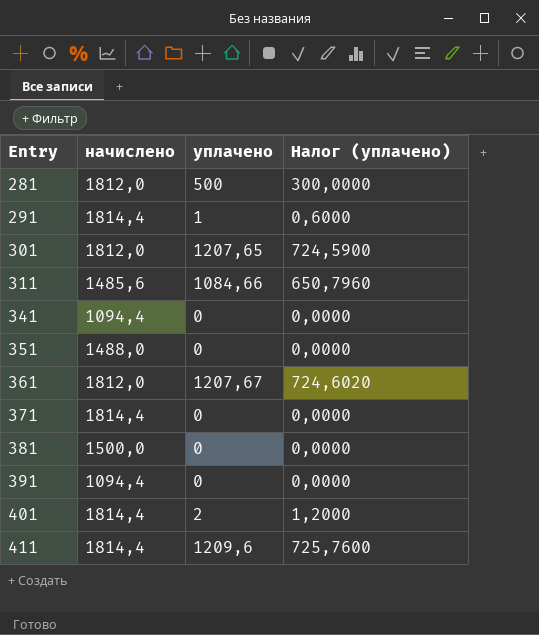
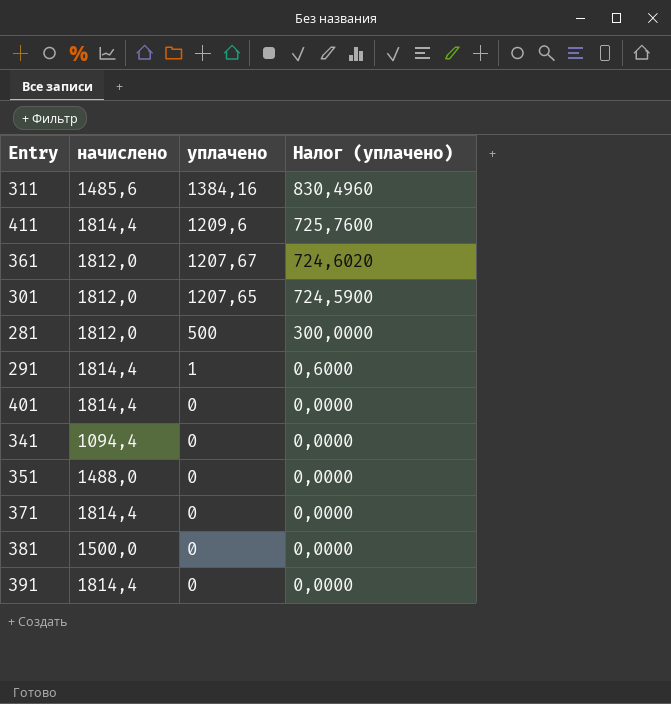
row order: Entry ascending -> уплачено descending
311 | уплачено: 1084,66 -> 1384,16
311 | Налог (уплачено): 650,7960 -> 830,4960
401 | уплачено: 2 -> 0
401 | Налог (уплачено): 1,2000 -> 0,0000
391 | начислено: 1094,4 -> 1814,4

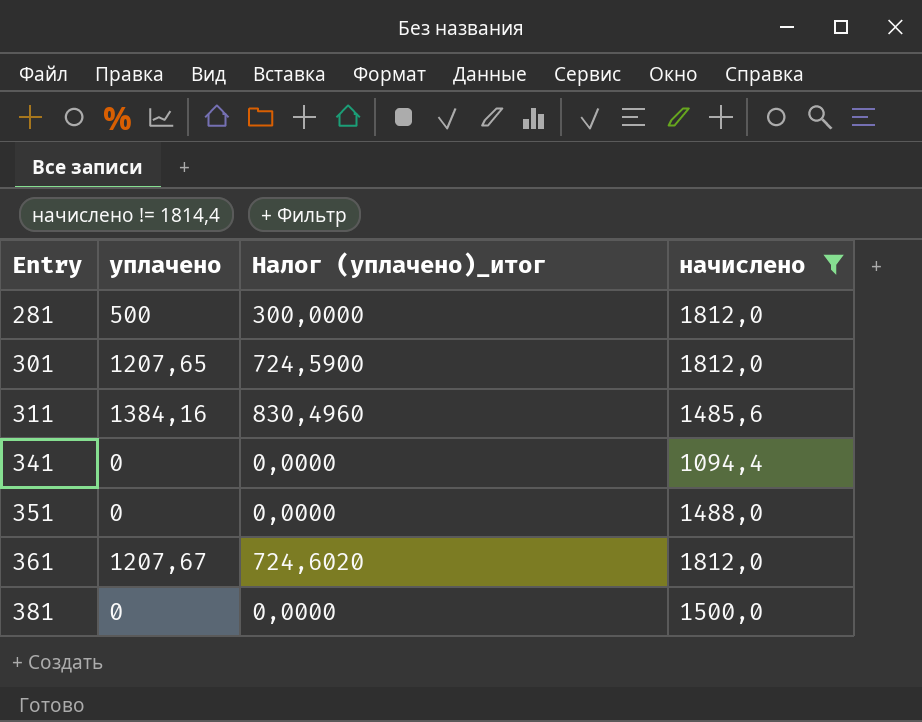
filter: none -> начислено != 1814,4
row order: уплачено descending -> Entry ascending
column name: Налог (уплачено) -> Налог (уплачено)_итог
column начислено | position: 2 -> 4

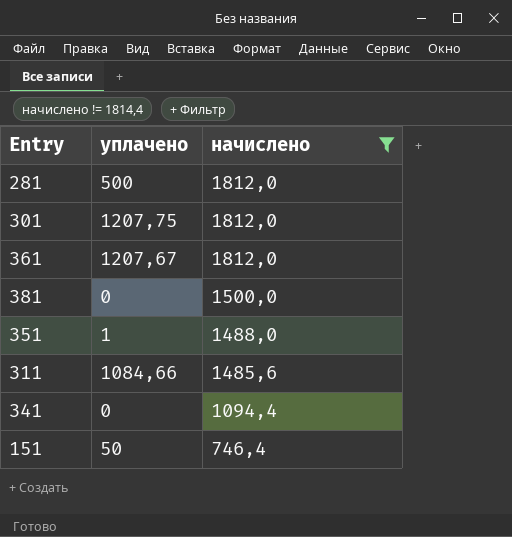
row order: Entry ascending -> начислено descending
column Налог (уплачено)_итог | formula: [уплачено] * 0,6 -> none
301 | уплачено: 1207,65 -> 1207,75
351 | уплачено: 0 -> 1
311 | уплачено: 1384,16 -> 1084,66
row 151: none -> 50 | 746,4

